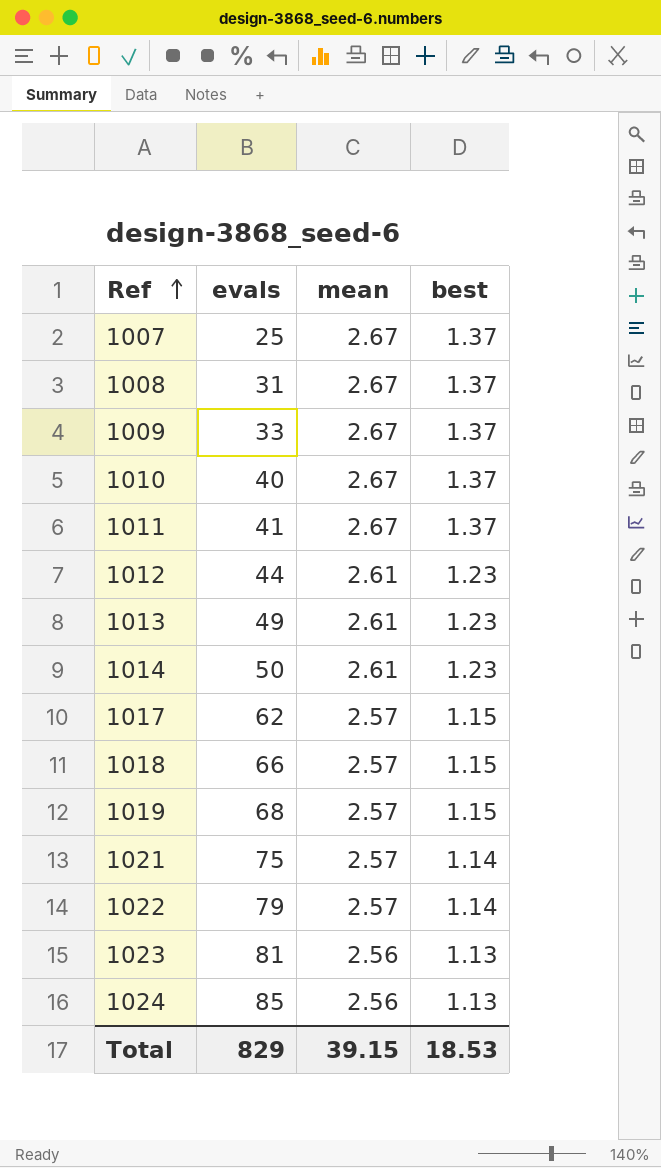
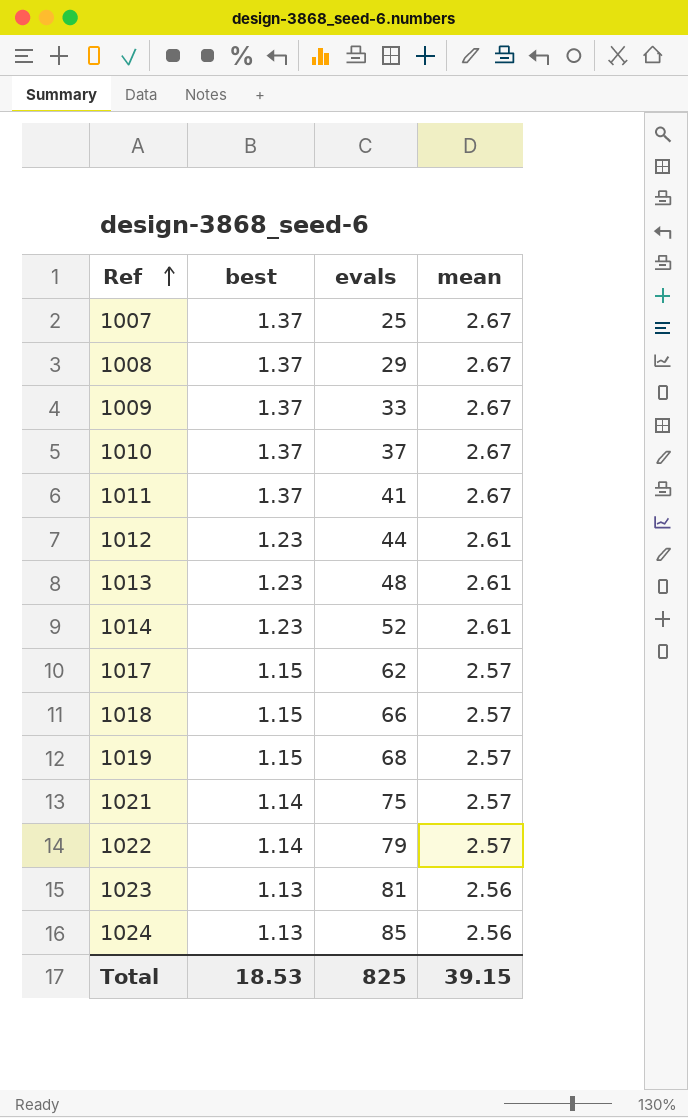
column best | position: 4 -> 2
1008 | evals: 31 -> 29
1010 | evals: 40 -> 37
1013 | evals: 49 -> 48
1014 | evals: 50 -> 52
Total | evals: 829 -> 825

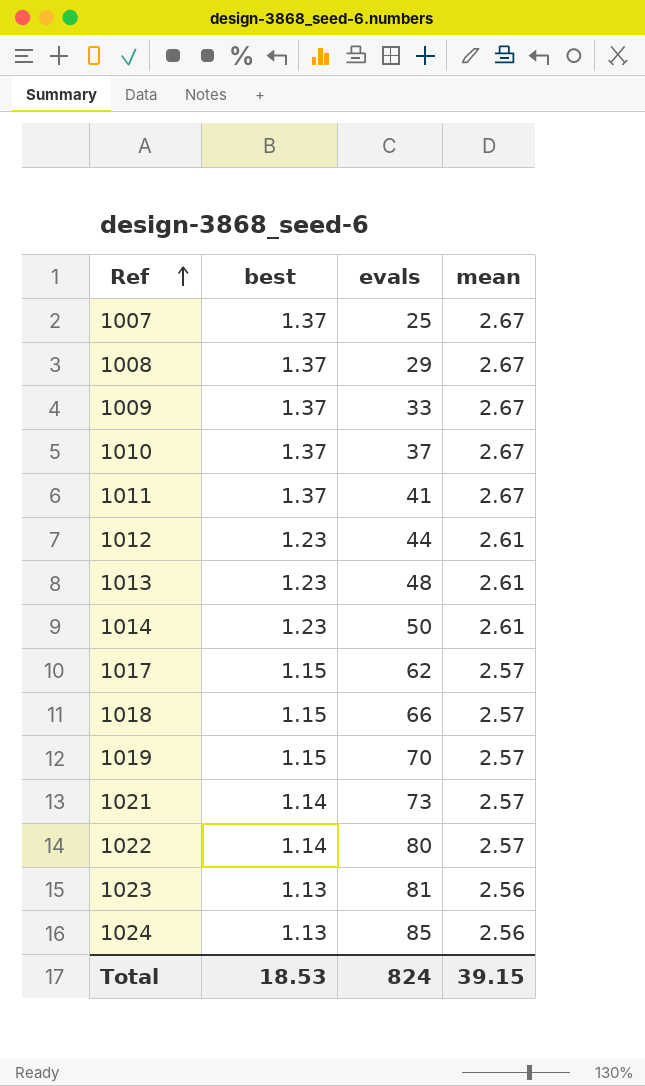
1014 | evals: 52 -> 50
1019 | evals: 68 -> 70
1021 | evals: 75 -> 73
1022 | evals: 79 -> 80
Total | evals: 825 -> 824

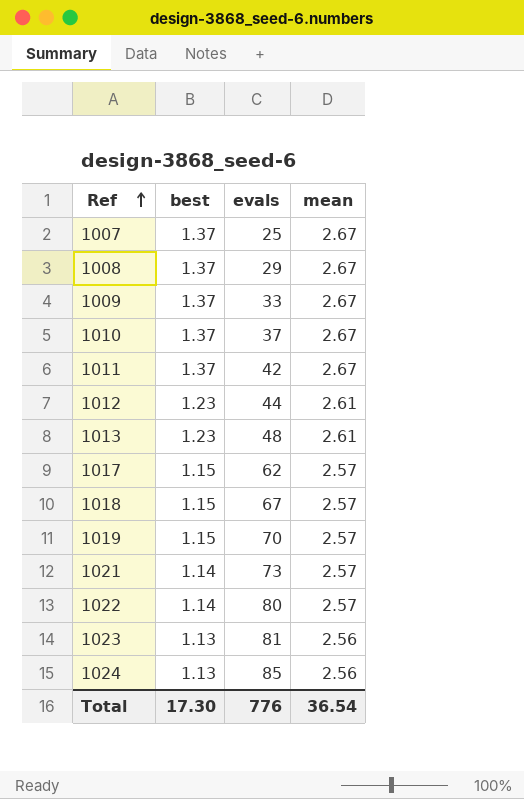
row 1014: 1.23 | 50 | 2.61 -> none
1011 | evals: 41 -> 42
1018 | evals: 66 -> 67
Total | best: 18.53 -> 17.30
Total | evals: 824 -> 776
Total | mean: 39.15 -> 36.54

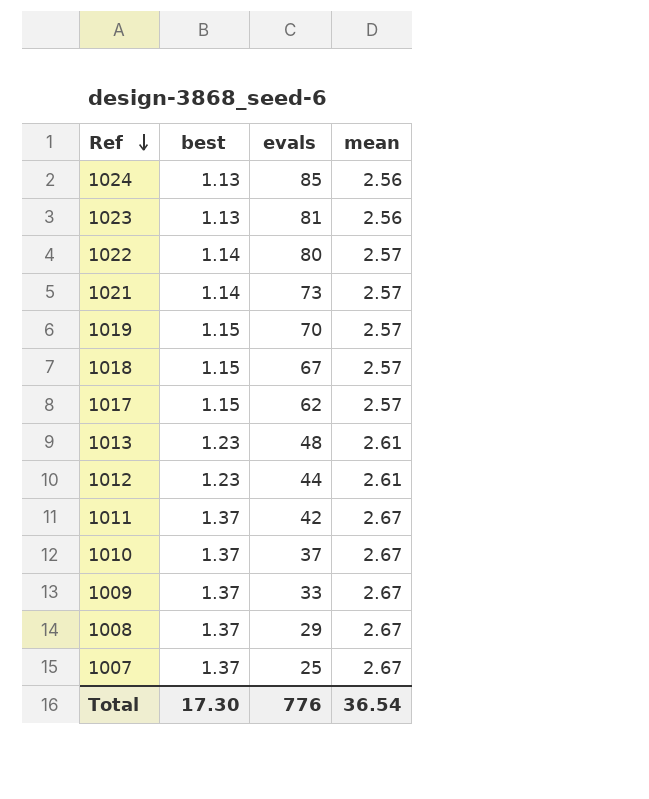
row order: Ref ascending -> Ref descending

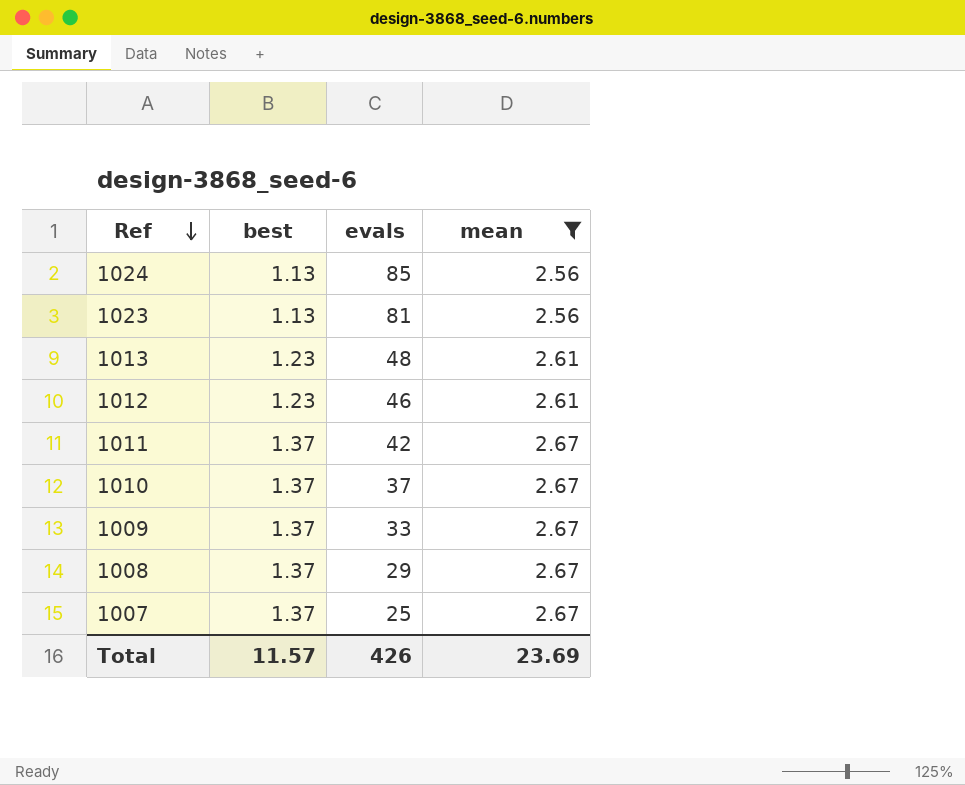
filter: none -> mean != 2.57
1012 | evals: 44 -> 46
Total | best: 17.30 -> 11.57
Total | evals: 776 -> 426
Total | mean: 36.54 -> 23.69

